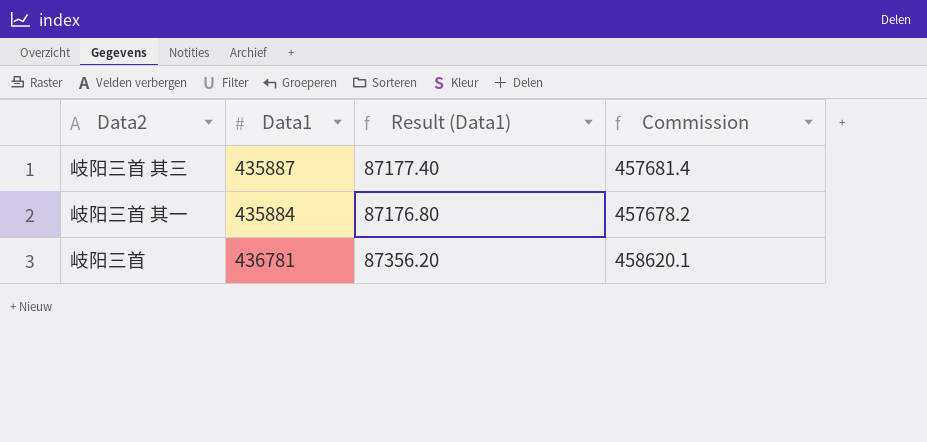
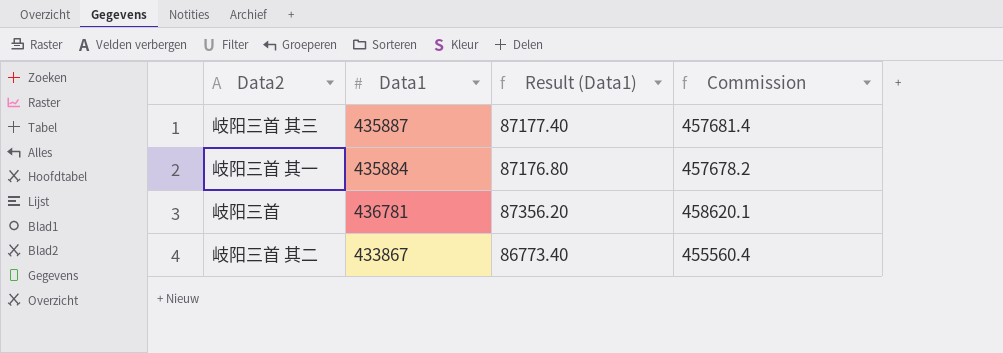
row 岐阳三首 其二: none -> 433867 | 86773.40 | 455560.4

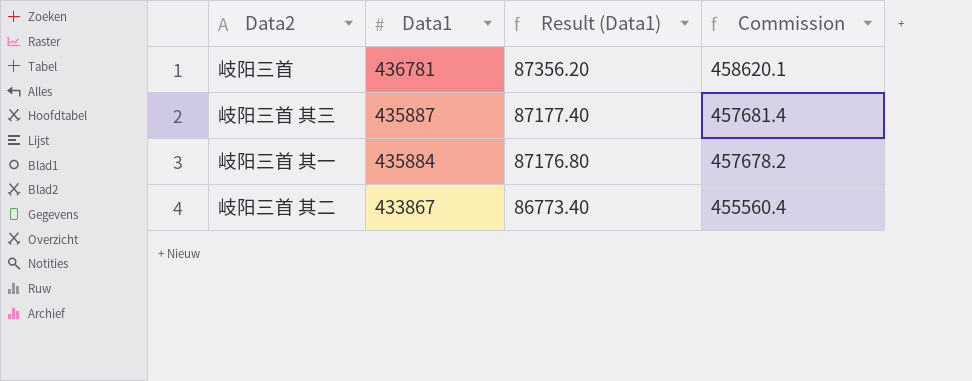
row order: none -> Data1 descending

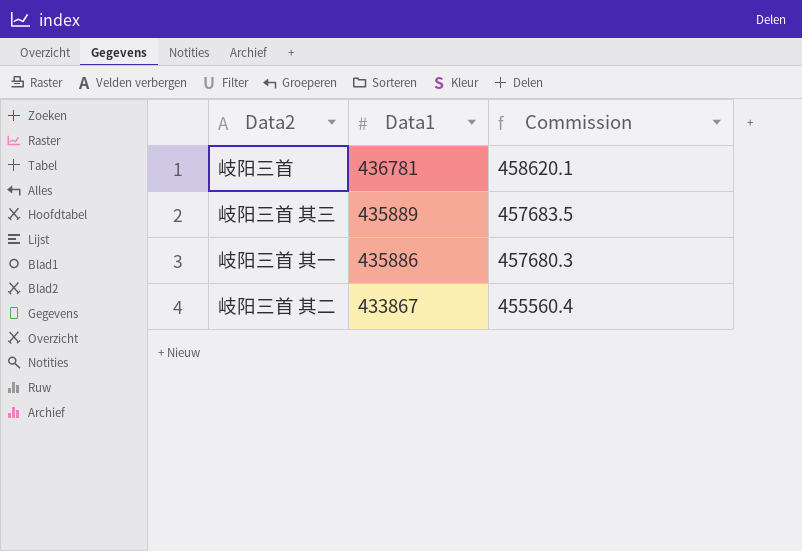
column Result (Data1) | formula: [Data1] * 0.2 -> none
岐阳三首 其三 | Data1: 435887 -> 435889
岐阳三首 其三 | Commission: 457681.4 -> 457683.5
岐阳三首 其一 | Data1: 435884 -> 435886
岐阳三首 其一 | Commission: 457678.2 -> 457680.3

